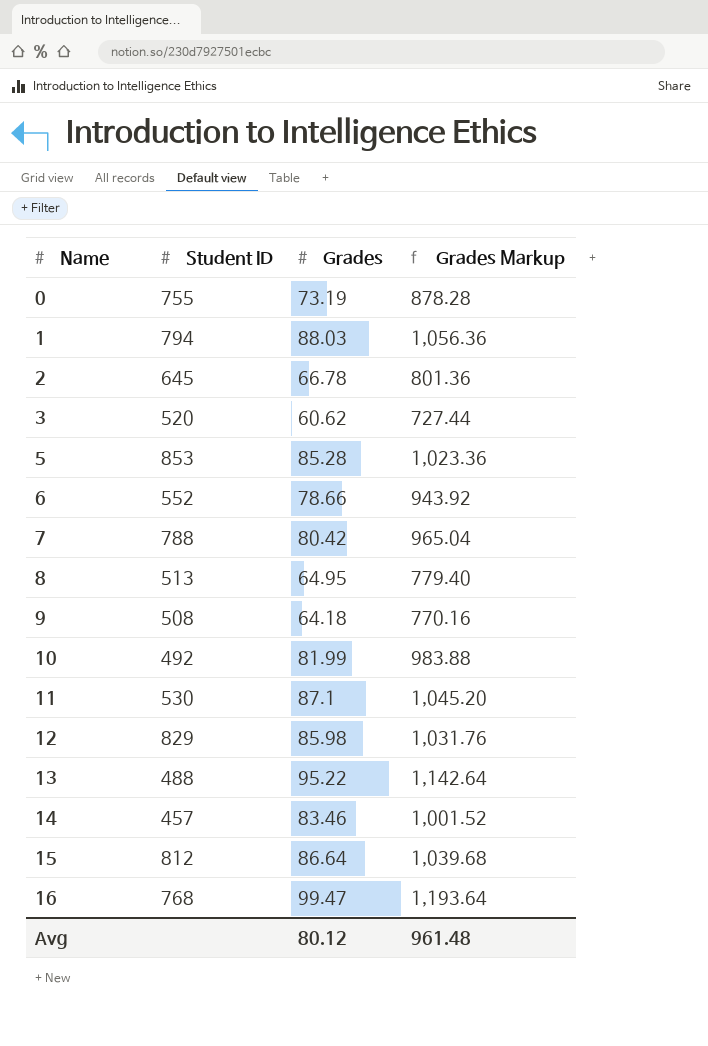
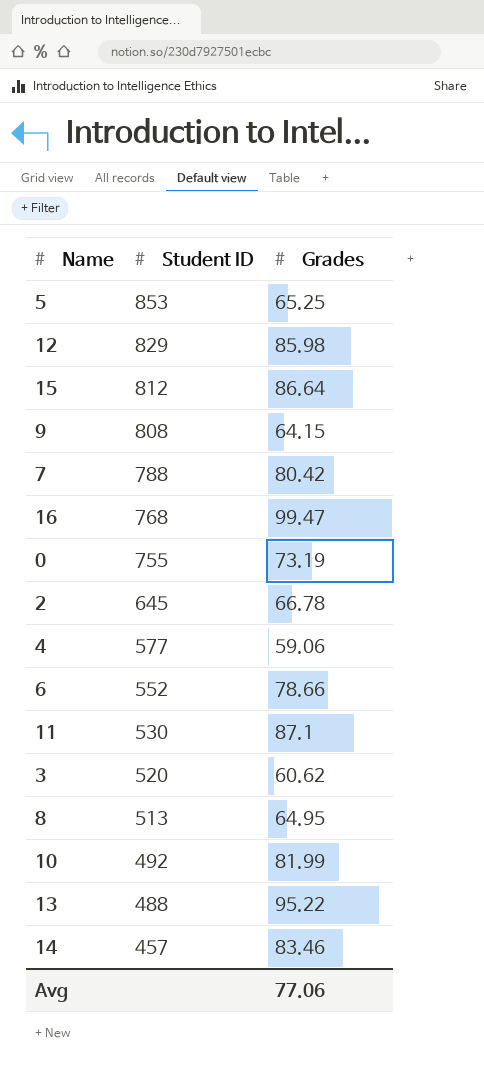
row order: Name ascending -> Student ID descending
column Grades Markup | formula: [Grades] * 12 -> none
row 1: 794 | 88.03 | 1,056.36 -> none
5 | Grades: 85.28 -> 65.25
9 | Student ID: 508 -> 808
9 | Grades: 64.18 -> 64.15
row 4: none -> 577 | 59.06
Avg | Grades: 80.12 -> 77.06

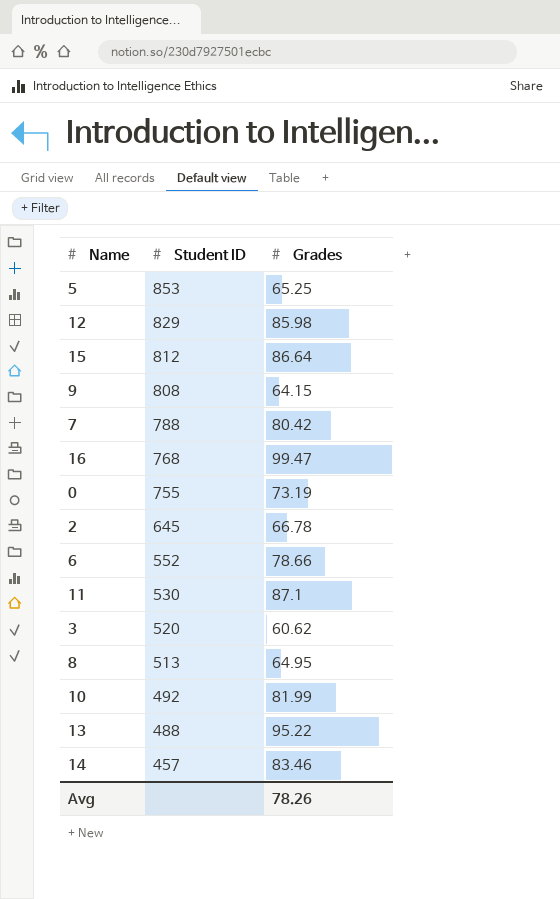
row 4: 577 | 59.06 -> none
Avg | Grades: 77.06 -> 78.26

